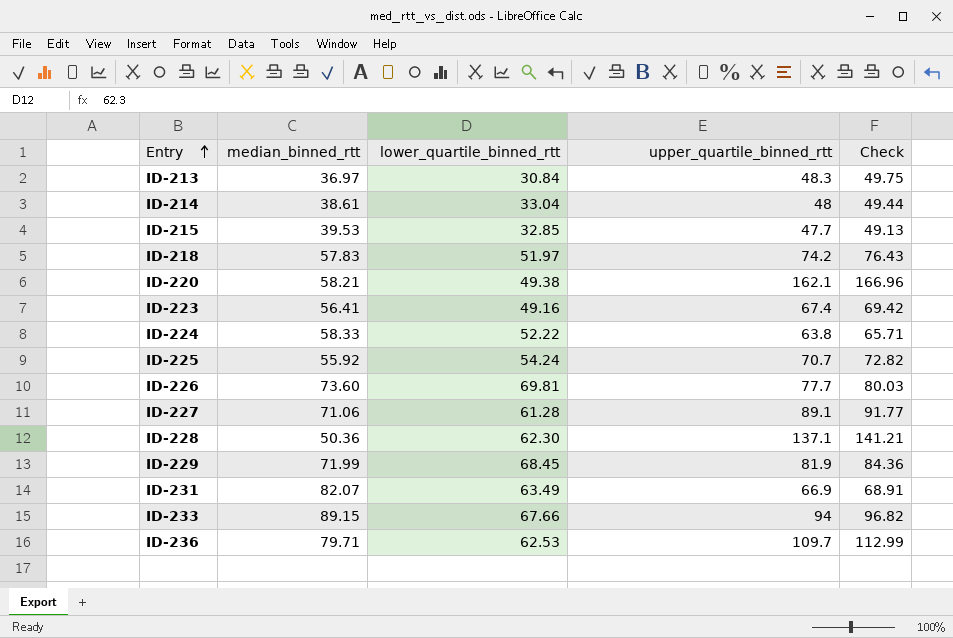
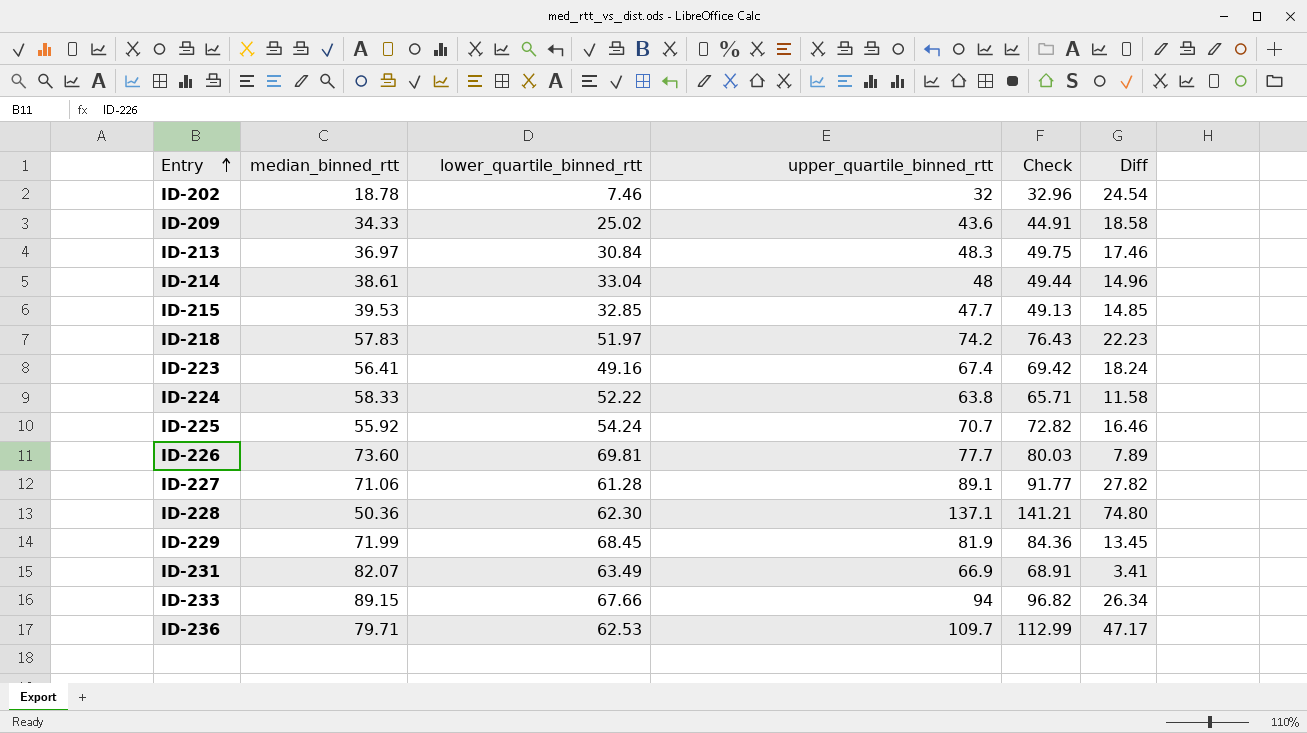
column Diff | formula: none -> [upper_quartile_binned_rtt] - [lower_quartile_binned_rtt]
row ID-220: 58.21 | 49.38 | 162.1 | 166.96 -> none
row ID-202: none -> 18.78 | 7.46 | 32 | 32.96 | 24.54
row ID-209: none -> 34.33 | 25.02 | 43.6 | 44.91 | 18.58

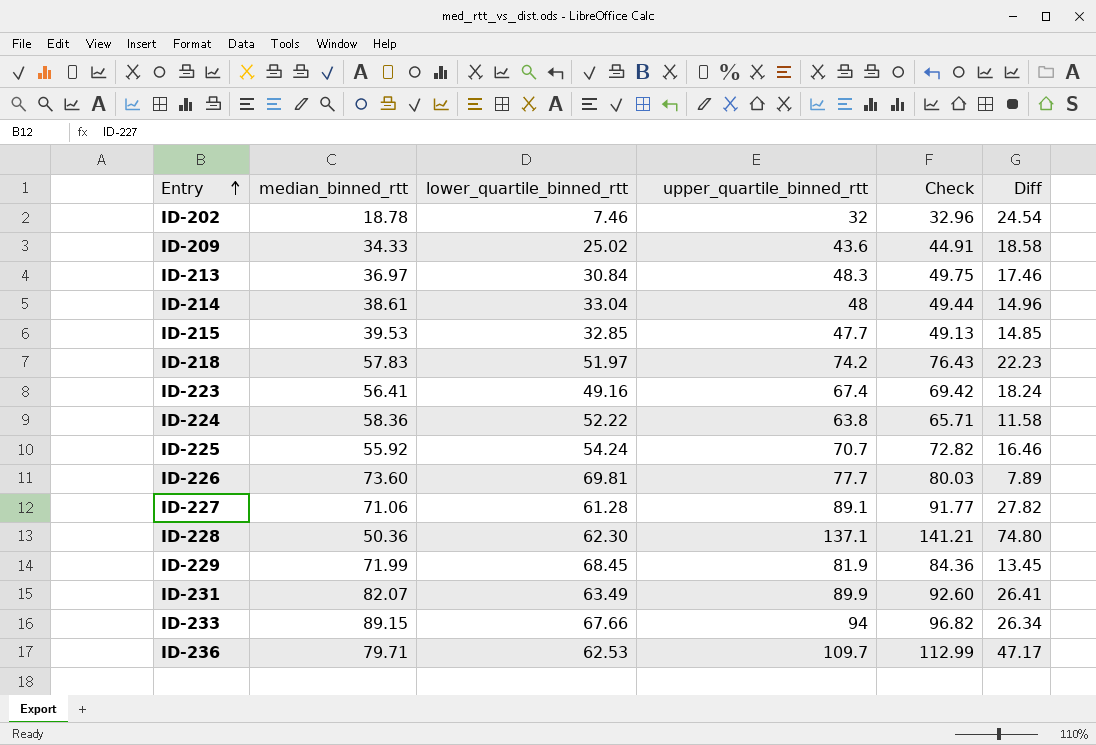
ID-224 | median_binned_rtt: 58.33 -> 58.36
ID-231 | upper_quartile_binned_rtt: 66.9 -> 89.9
ID-231 | Check: 68.91 -> 92.60
ID-231 | Diff: 3.41 -> 26.41

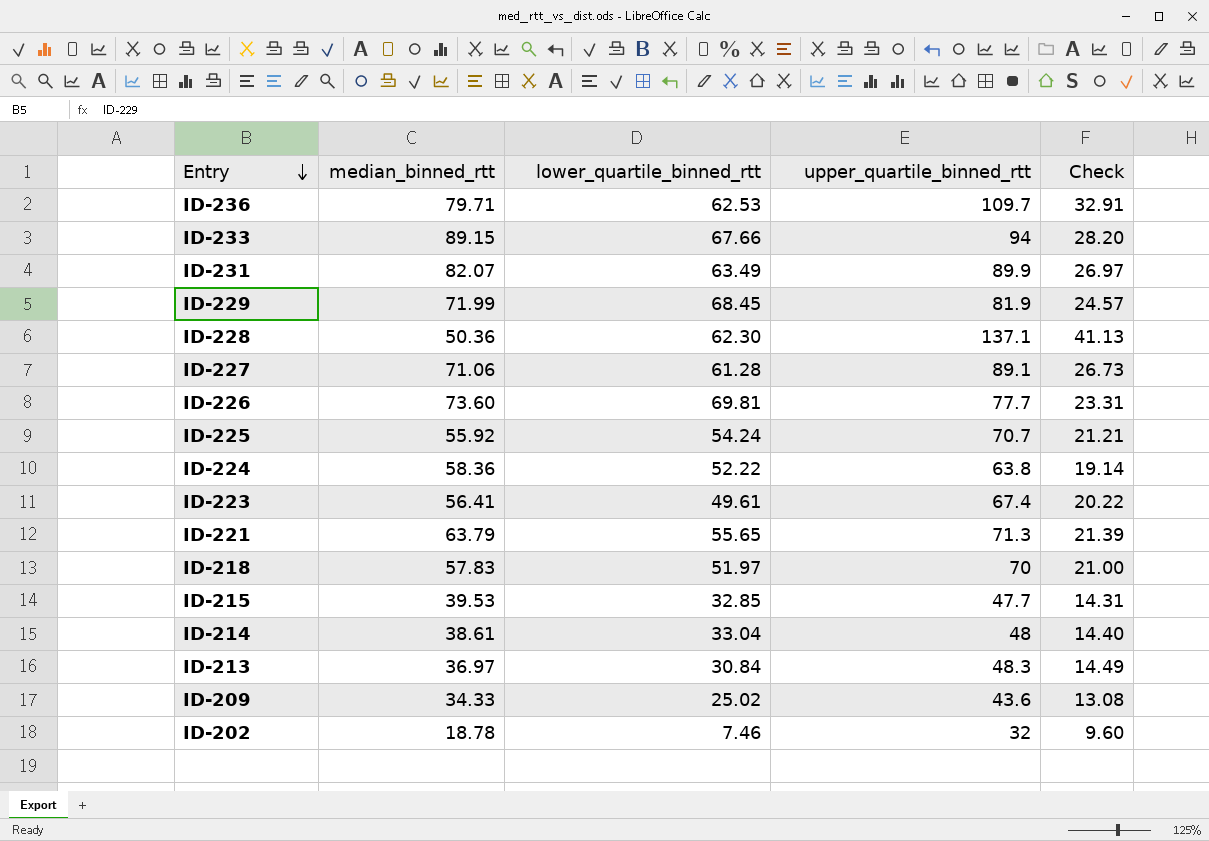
row order: Entry ascending -> Entry descending
column Diff | formula: [upper_quartile_binned_rtt] - [lower_quartile_binned_rtt] -> none
column Check | formula: [upper_quartile_binned_rtt] * 1.03 -> [upper_quartile_binned_rtt] * 0.3
ID-223 | lower_quartile_binned_rtt: 49.16 -> 49.61
row ID-221: none -> 63.79 | 55.65 | 71.3 | 21.39
ID-218 | upper_quartile_binned_rtt: 74.2 -> 70

